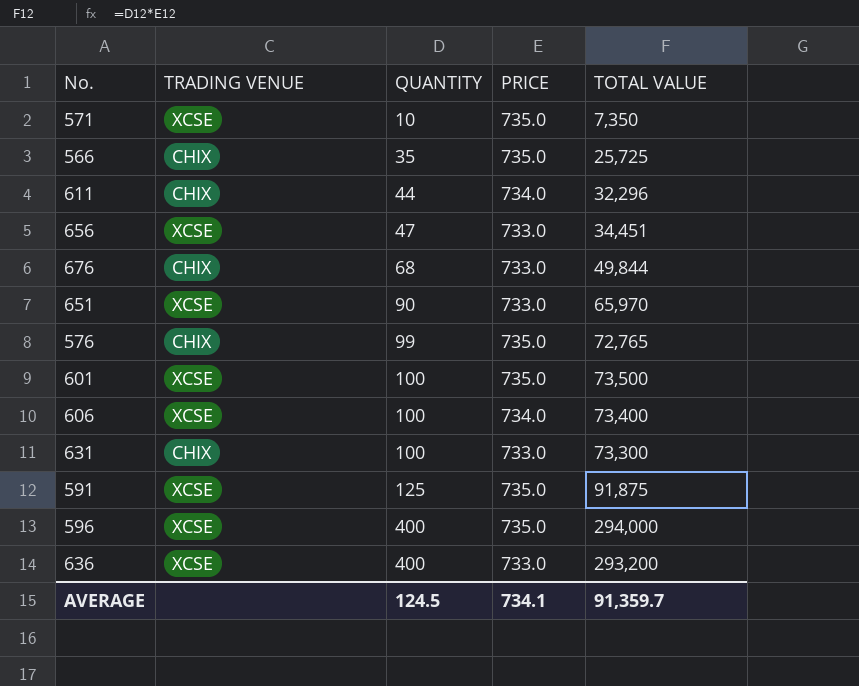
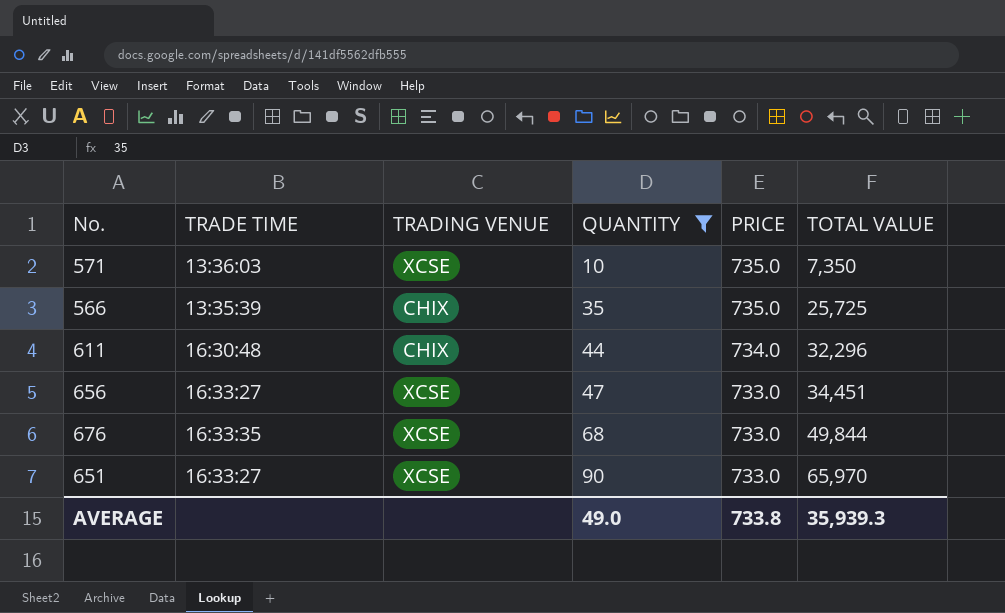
filter: none -> QUANTITY <= 90
column TRADE TIME | position: none -> 2
676 | TRADING VENUE: CHIX -> XCSE
AVERAGE | QUANTITY: 124.5 -> 49.0
AVERAGE | PRICE: 734.1 -> 733.8
AVERAGE | TOTAL VALUE: 91,359.7 -> 35,939.3

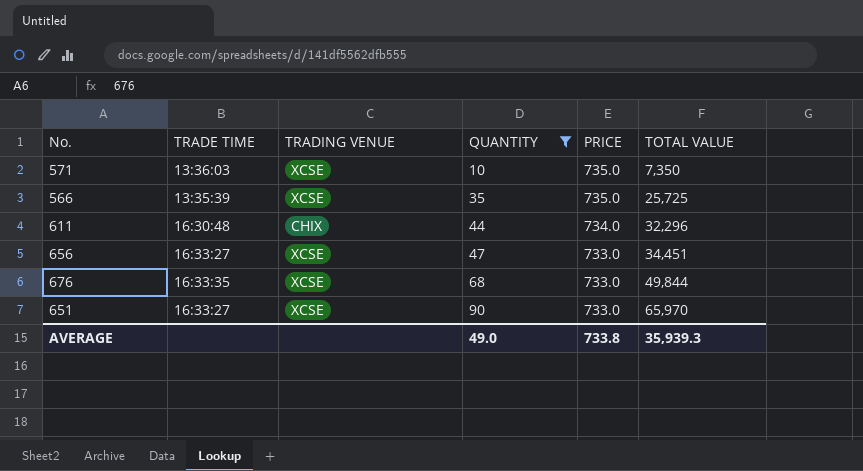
566 | TRADING VENUE: CHIX -> XCSE

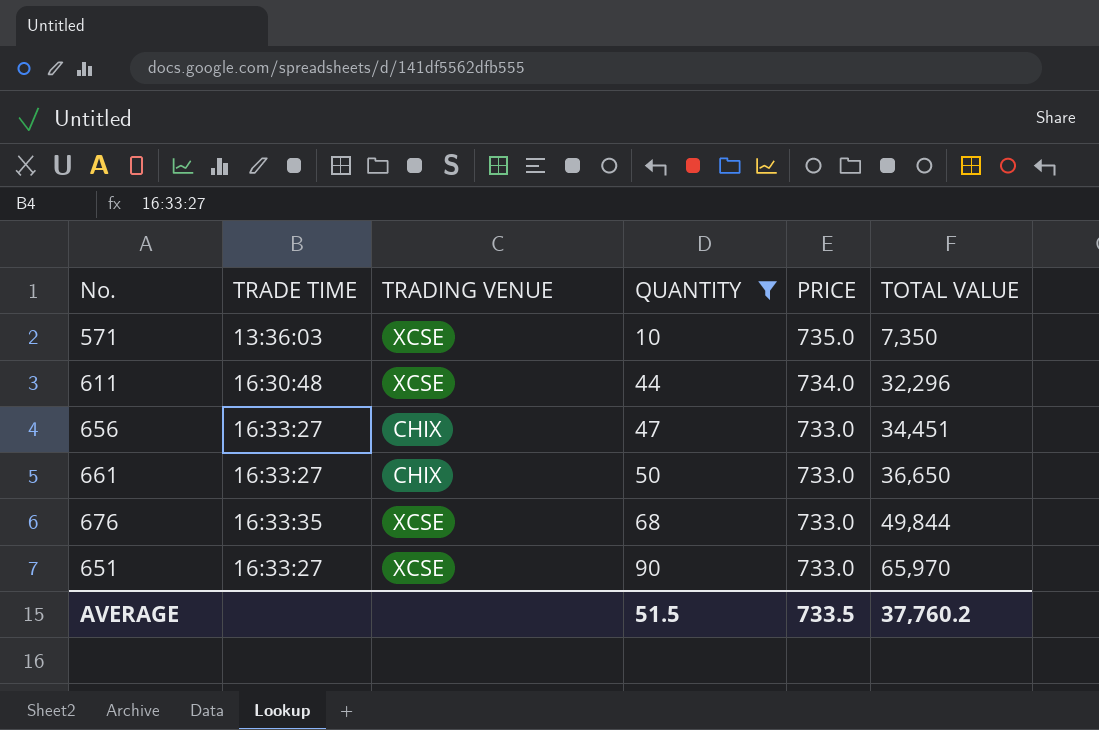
row 566: 13:35:39 | XCSE | 35 | 735.0 | 25,725 -> none
611 | TRADING VENUE: CHIX -> XCSE
656 | TRADING VENUE: XCSE -> CHIX
row 661: none -> 16:33:27 | CHIX | 50 | 733.0 | 36,650
AVERAGE | QUANTITY: 49.0 -> 51.5
AVERAGE | PRICE: 733.8 -> 733.5
AVERAGE | TOTAL VALUE: 35,939.3 -> 37,760.2

